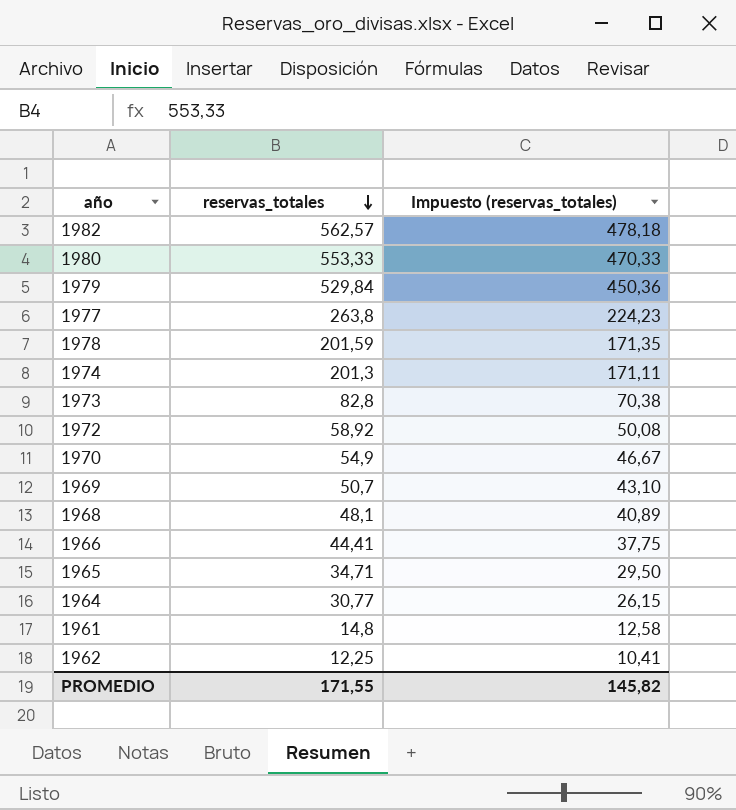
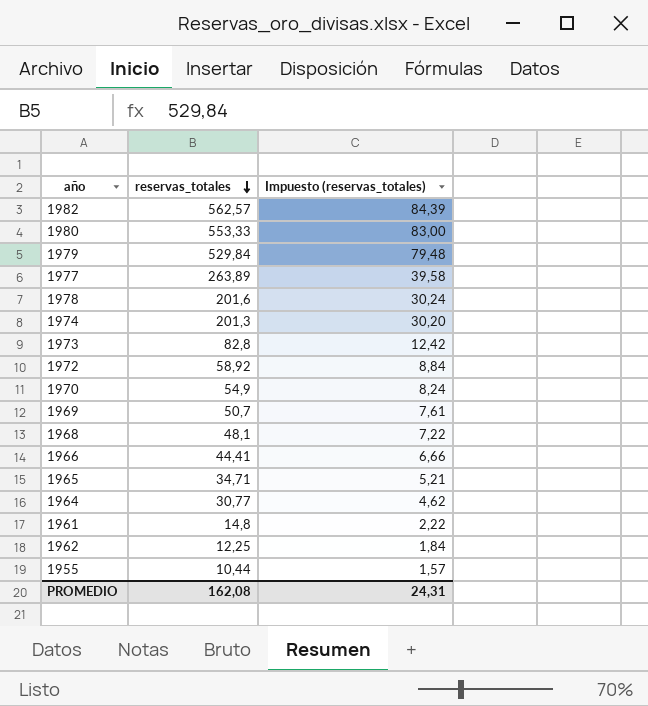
column Impuesto (reservas_totales) | formula: [reservas_totales] * 0,85 -> [reservas_totales] * 0,15
1977 | reservas_totales: 263,8 -> 263,89
1978 | reservas_totales: 201,59 -> 201,6
row 1955: none -> 10,44 | 1,57
PROMEDIO | reservas_totales: 171,55 -> 162,08
PROMEDIO | Impuesto (reservas_totales): 145,82 -> 24,31

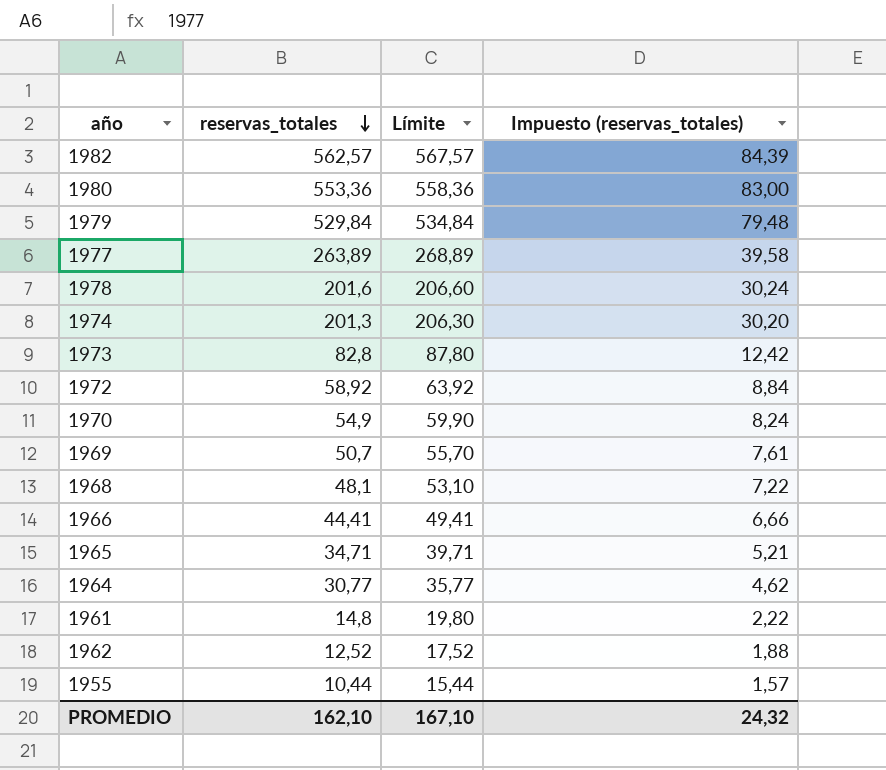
column Límite | formula: none -> [reservas_totales] + 5
1980 | reservas_totales: 553,33 -> 553,36
1962 | reservas_totales: 12,25 -> 12,52
1962 | Impuesto (reservas_totales): 1,84 -> 1,88
PROMEDIO | reservas_totales: 162,08 -> 162,10
PROMEDIO | Impuesto (reservas_totales): 24,31 -> 24,32

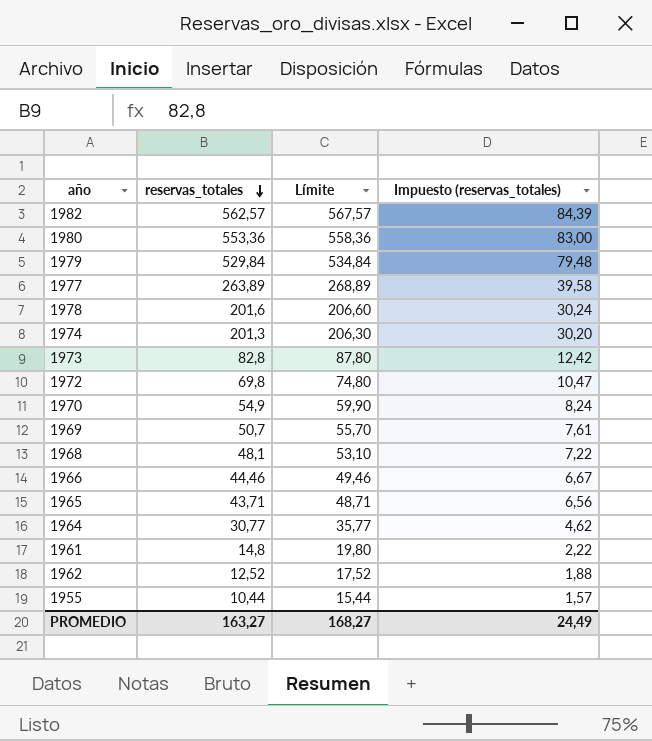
1972 | reservas_totales: 58,92 -> 69,8
1972 | Límite: 63,92 -> 74,80
1972 | Impuesto (reservas_totales): 8,84 -> 10,47
1966 | reservas_totales: 44,41 -> 44,46
1966 | Límite: 49,41 -> 49,46
1966 | Impuesto (reservas_totales): 6,66 -> 6,67
1965 | reservas_totales: 34,71 -> 43,71
1965 | Límite: 39,71 -> 48,71
1965 | Impuesto (reservas_totales): 5,21 -> 6,56
PROMEDIO | reservas_totales: 162,10 -> 163,27
PROMEDIO | Límite: 167,10 -> 168,27
PROMEDIO | Impuesto (reservas_totales): 24,32 -> 24,49

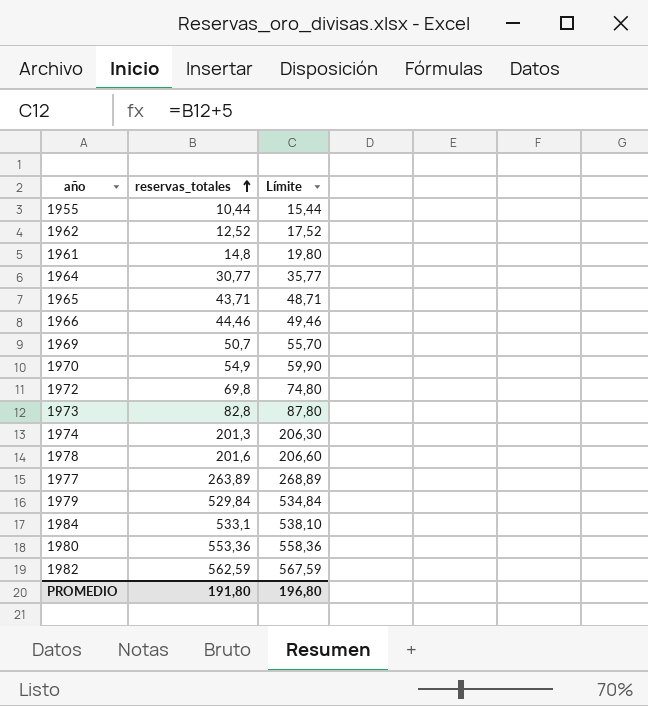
row order: reservas_totales descending -> reservas_totales ascending
column Impuesto (reservas_totales) | formula: [reservas_totales] * 0,15 -> none
row 1968: 48,1 | 53,10 | 7,22 -> none
row 1984: none -> 533,1 | 538,10
1982 | reservas_totales: 562,57 -> 562,59
1982 | Límite: 567,57 -> 567,59
PROMEDIO | reservas_totales: 163,27 -> 191,80
PROMEDIO | Límite: 168,27 -> 196,80

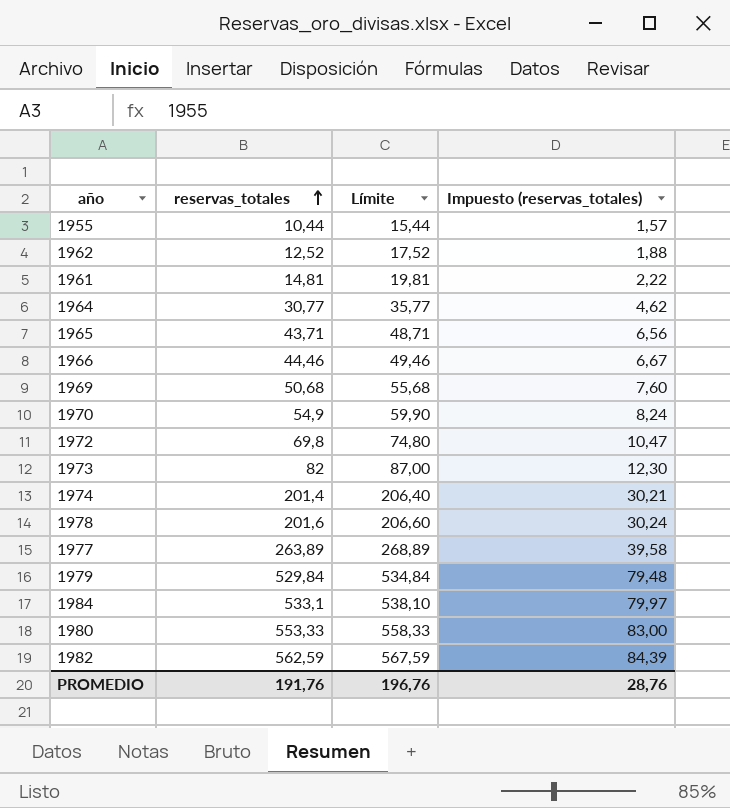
column Impuesto (reservas_totales) | formula: none -> [reservas_totales] * 0,15
1961 | reservas_totales: 14,8 -> 14,81
1961 | Límite: 19,80 -> 19,81
1969 | reservas_totales: 50,7 -> 50,68
1969 | Límite: 55,70 -> 55,68
1973 | reservas_totales: 82,8 -> 82
1973 | Límite: 87,80 -> 87,00
1974 | reservas_totales: 201,3 -> 201,4
1974 | Límite: 206,30 -> 206,40
1980 | reservas_totales: 553,36 -> 553,33
1980 | Límite: 558,36 -> 558,33
PROMEDIO | reservas_totales: 191,80 -> 191,76
PROMEDIO | Límite: 196,80 -> 196,76

